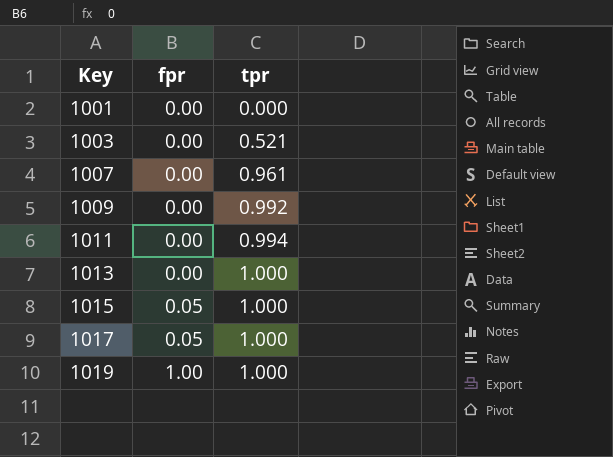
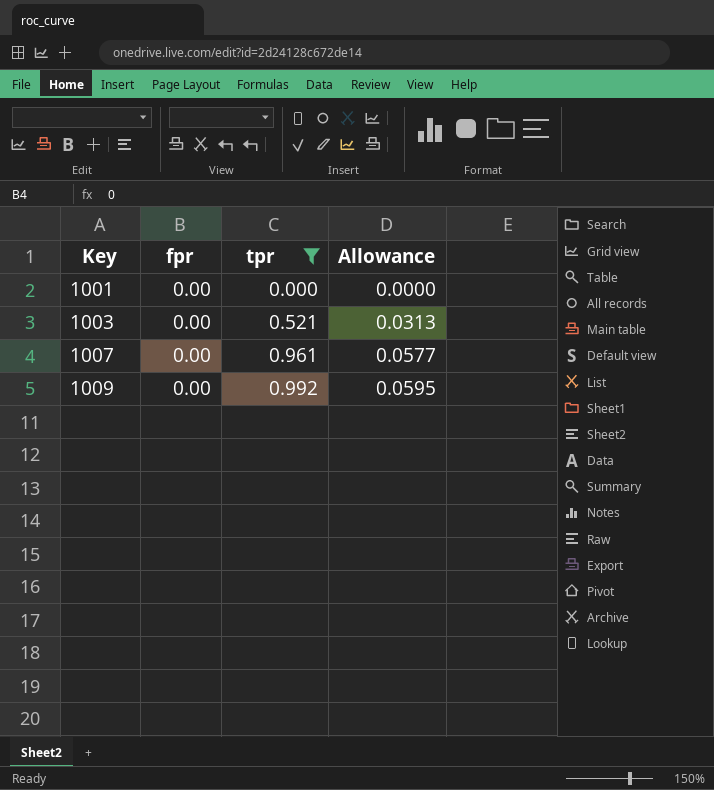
filter: none -> tpr <= 0.992
column Allowance | formula: none -> [tpr] * 0.06

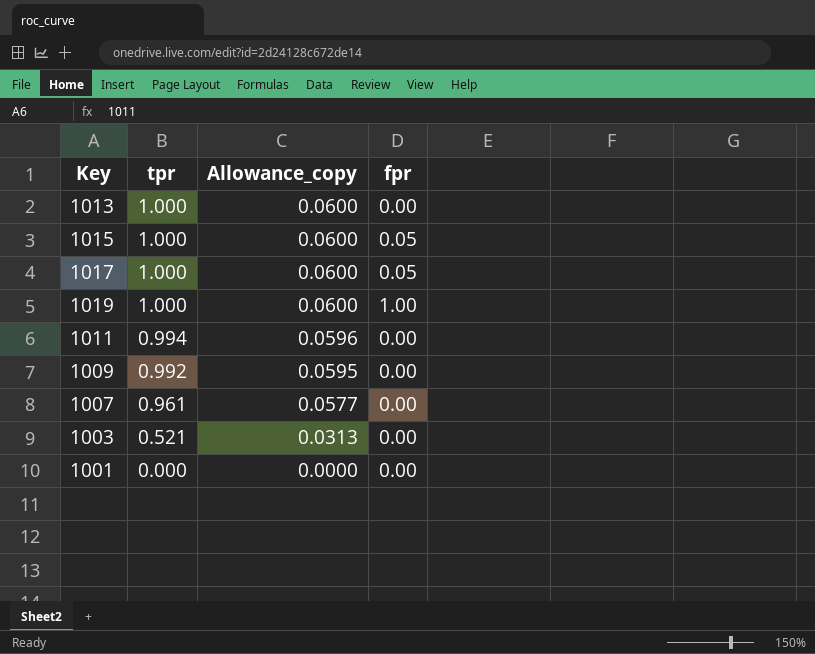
filter: tpr <= 0.992 -> none
row order: Key ascending -> tpr descending
column name: Allowance -> Allowance_copy
column fpr | position: 2 -> 4

